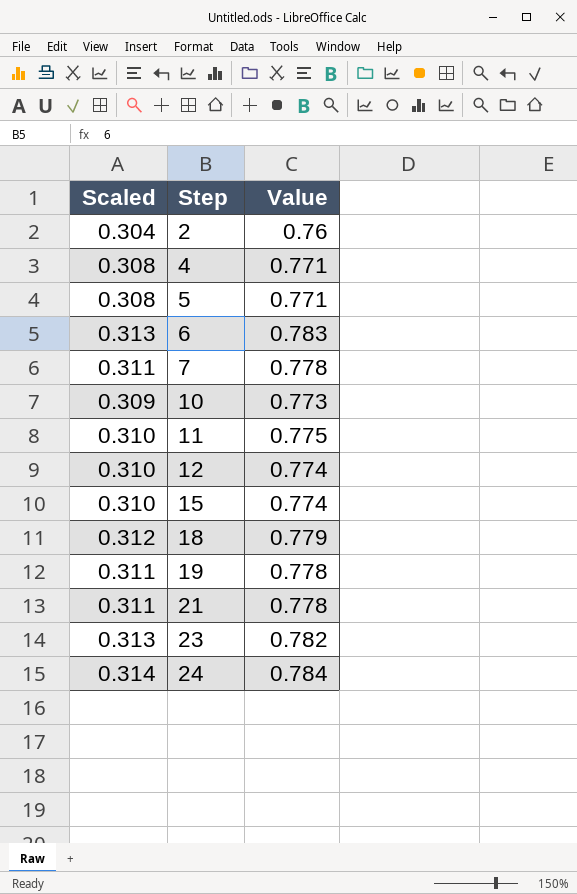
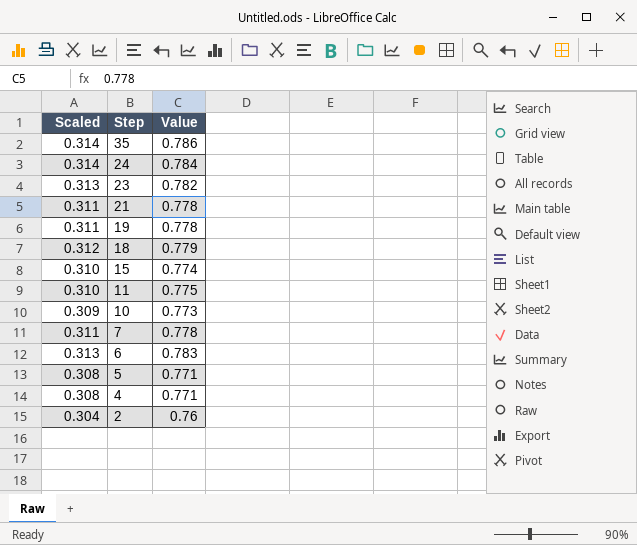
row order: Step ascending -> Step descending
row 12: 0.310 | 0.774 -> none
row 35: none -> 0.314 | 0.786

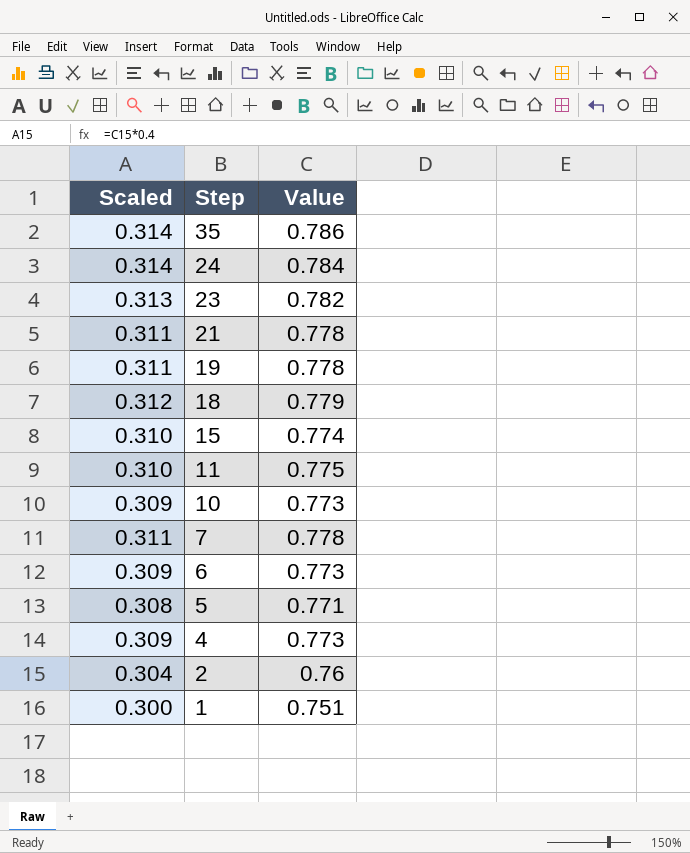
6 | Scaled: 0.313 -> 0.309
6 | Value: 0.783 -> 0.773
4 | Scaled: 0.308 -> 0.309
4 | Value: 0.771 -> 0.773
row 1: none -> 0.300 | 0.751

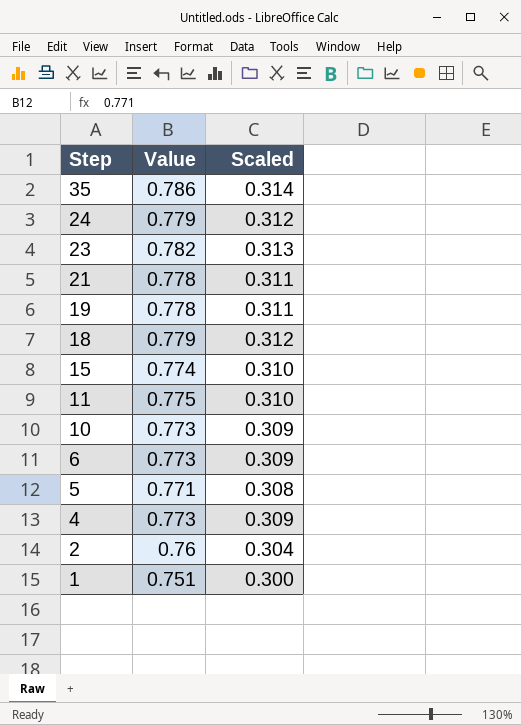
column Scaled | position: 1 -> 3
row 7: 0.311 | 0.778 -> none
24 | Value: 0.784 -> 0.779
24 | Scaled: 0.314 -> 0.312

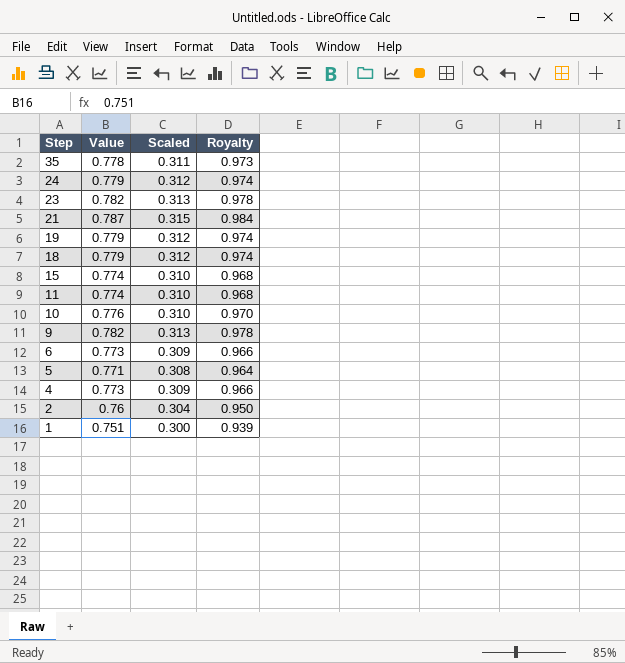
column Royalty | formula: none -> [Value] * 1.25
35 | Value: 0.786 -> 0.778
35 | Scaled: 0.314 -> 0.311
21 | Value: 0.778 -> 0.787
21 | Scaled: 0.311 -> 0.315
19 | Value: 0.778 -> 0.779
19 | Scaled: 0.311 -> 0.312
11 | Value: 0.775 -> 0.774
10 | Value: 0.773 -> 0.776
10 | Scaled: 0.309 -> 0.310
row 9: none -> 0.782 | 0.313 | 0.978

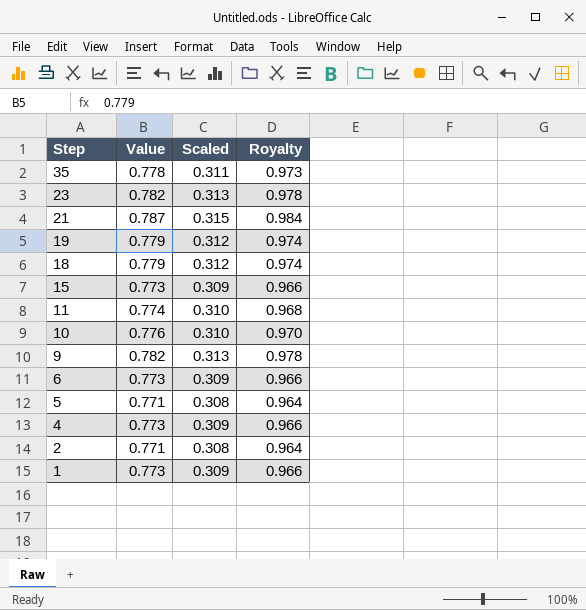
row 24: 0.779 | 0.312 | 0.974 -> none
15 | Value: 0.774 -> 0.773
15 | Scaled: 0.310 -> 0.309
15 | Royalty: 0.968 -> 0.966
2 | Value: 0.76 -> 0.771
2 | Scaled: 0.304 -> 0.308
2 | Royalty: 0.950 -> 0.964
1 | Value: 0.751 -> 0.773
1 | Scaled: 0.300 -> 0.309
1 | Royalty: 0.939 -> 0.966

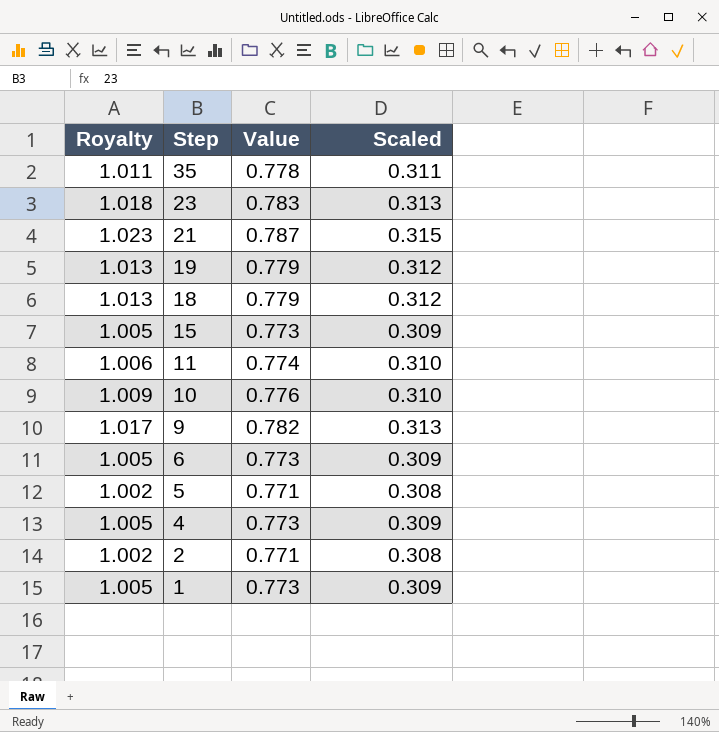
column Royalty | formula: [Value] * 1.25 -> [Value] * 1.3
column Royalty | position: 4 -> 1
23 | Value: 0.782 -> 0.783

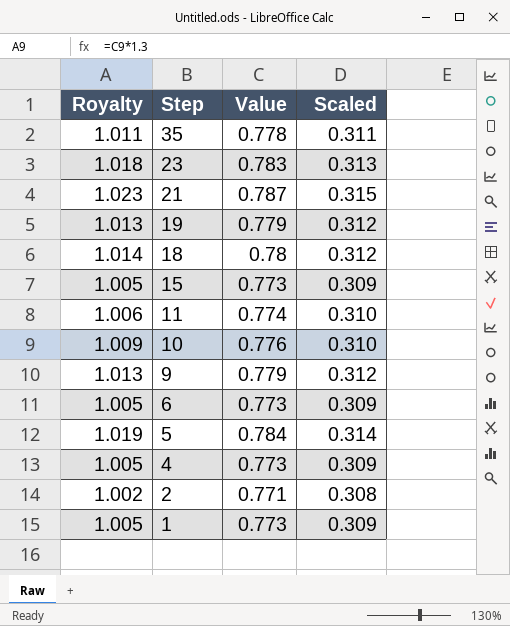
18 | Royalty: 1.013 -> 1.014
18 | Value: 0.779 -> 0.78
9 | Royalty: 1.017 -> 1.013
9 | Value: 0.782 -> 0.779
9 | Scaled: 0.313 -> 0.312
5 | Royalty: 1.002 -> 1.019
5 | Value: 0.771 -> 0.784
5 | Scaled: 0.308 -> 0.314

